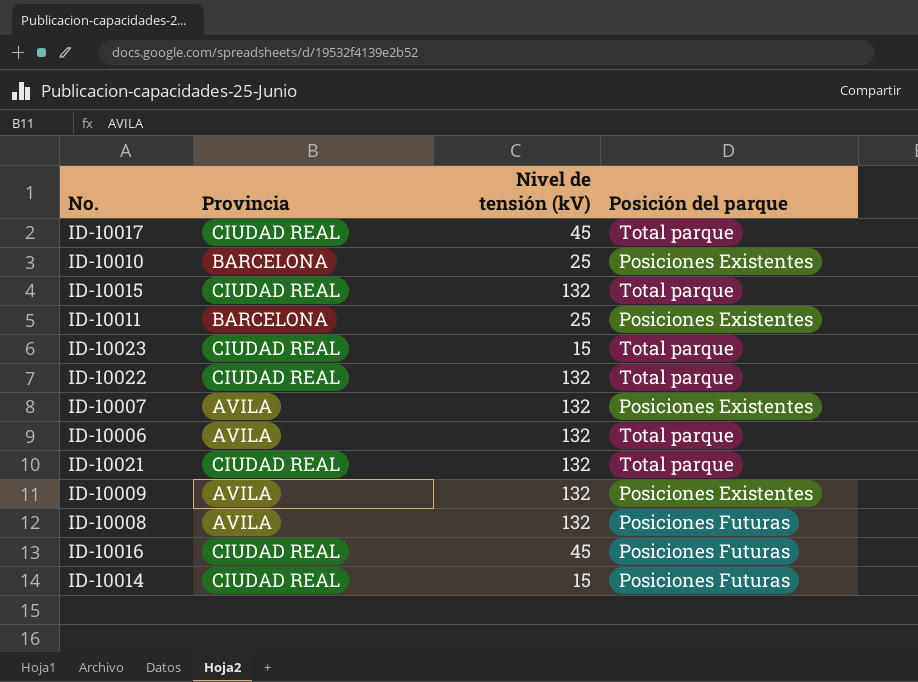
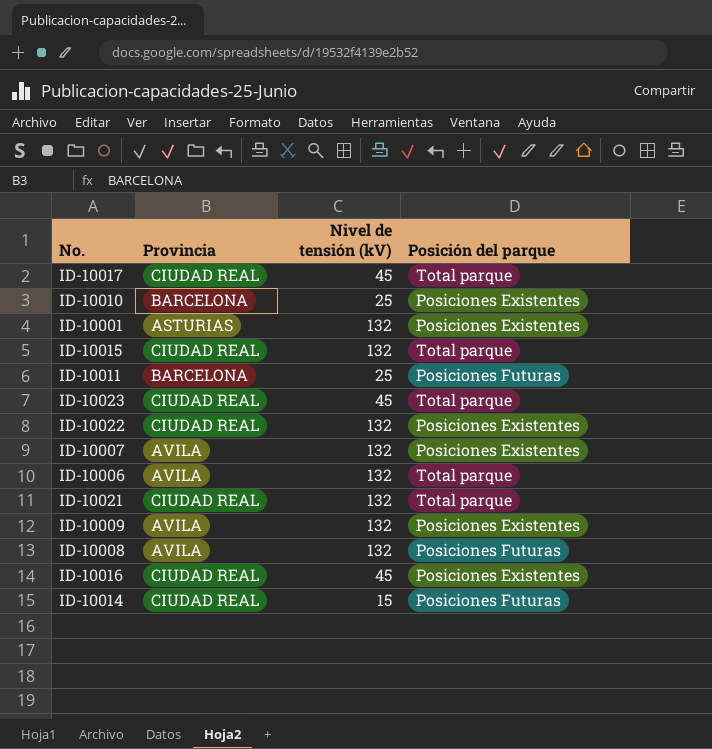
row ID-10001: none -> ASTURIAS | 132 | Posiciones Existentes
ID-10011 | Posición del parque: Posiciones Existentes -> Posiciones Futuras
ID-10023 | Nivel de tensión (kV): 15 -> 45
ID-10022 | Posición del parque: Total parque -> Posiciones Existentes
ID-10016 | Posición del parque: Posiciones Futuras -> Posiciones Existentes

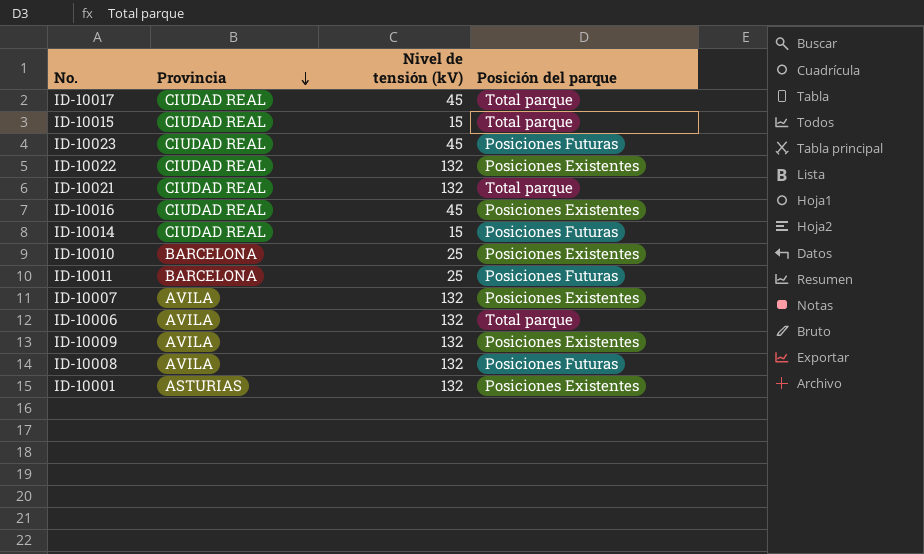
row order: none -> Provincia descending
ID-10015 | Nivel de tensión (kV): 132 -> 15
ID-10023 | Posición del parque: Total parque -> Posiciones Futuras

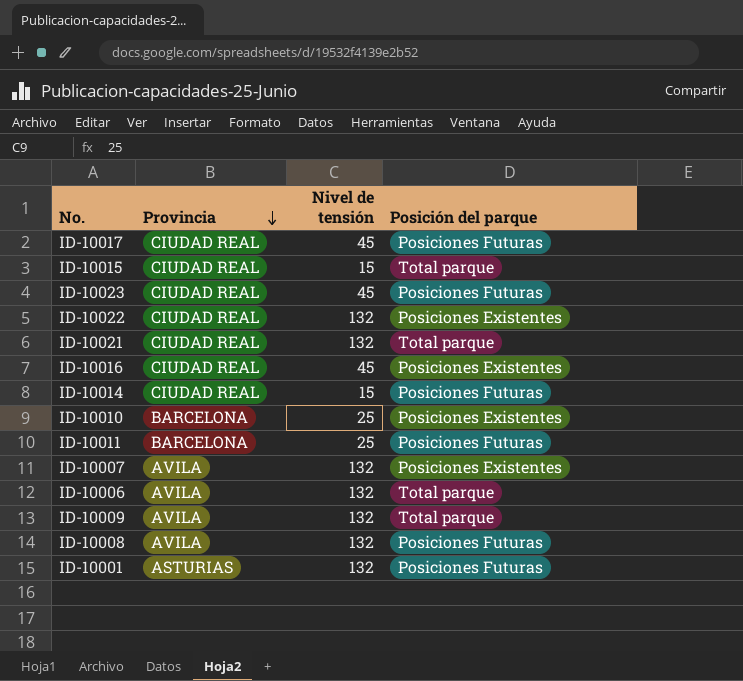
column name: Nivel de tensión (kV) -> Nivel de tensión
ID-10017 | Posición del parque: Total parque -> Posiciones Futuras
ID-10009 | Posición del parque: Posiciones Existentes -> Total parque
ID-10001 | Posición del parque: Posiciones Existentes -> Posiciones Futuras

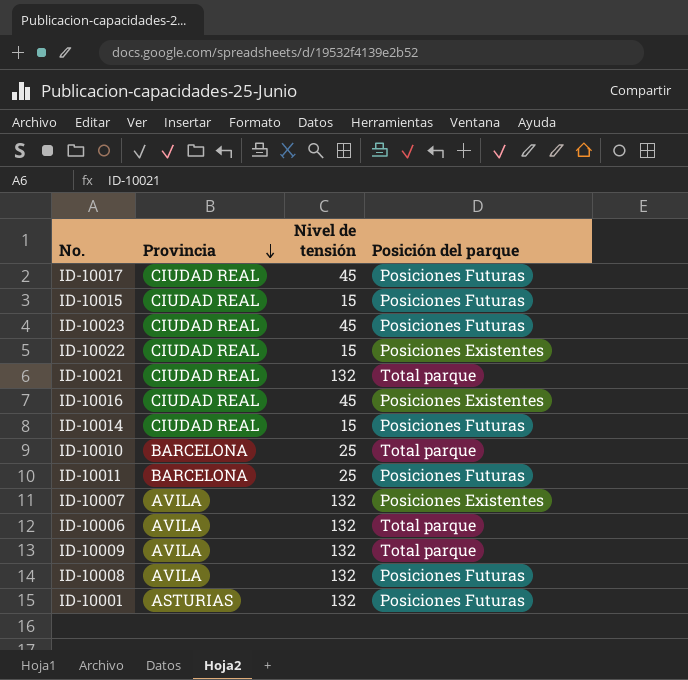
ID-10015 | Posición del parque: Total parque -> Posiciones Futuras
ID-10022 | Nivel de tensión: 132 -> 15
ID-10010 | Posición del parque: Posiciones Existentes -> Total parque

